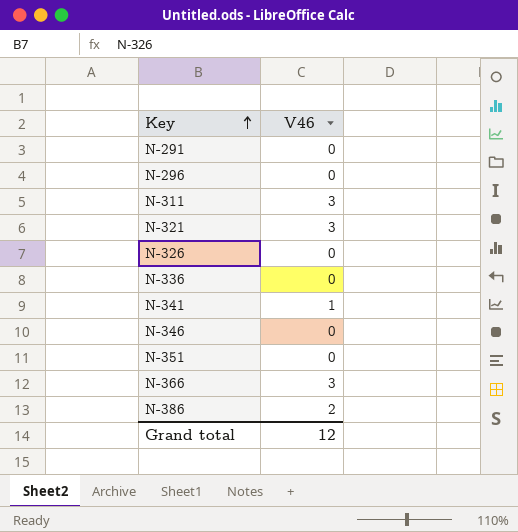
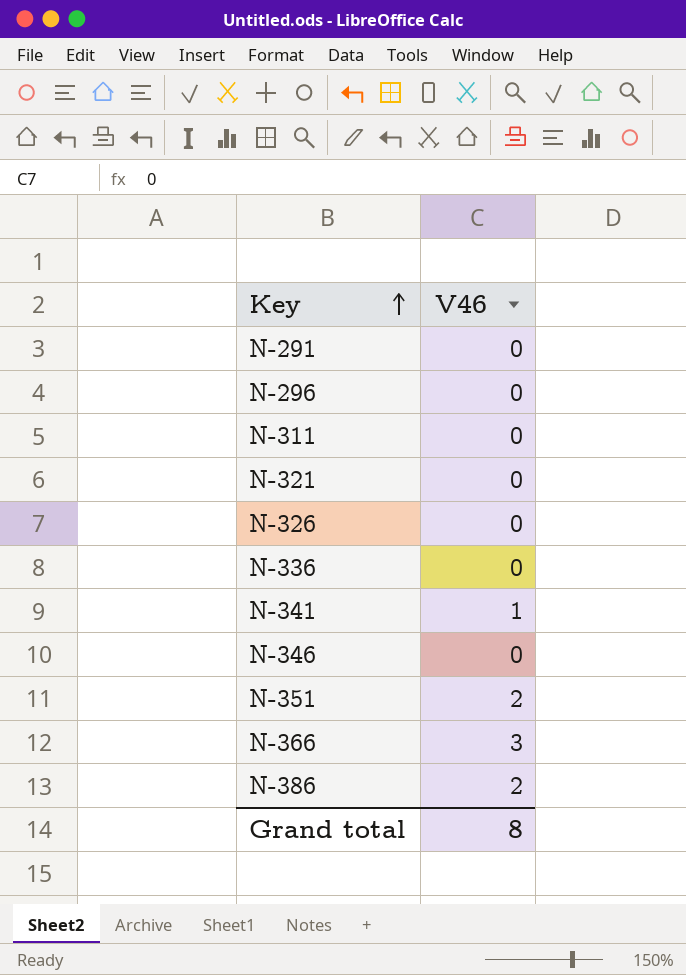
N-311 | V46: 3 -> 0
N-321 | V46: 3 -> 0
N-351 | V46: 0 -> 2
Grand total | V46: 12 -> 8

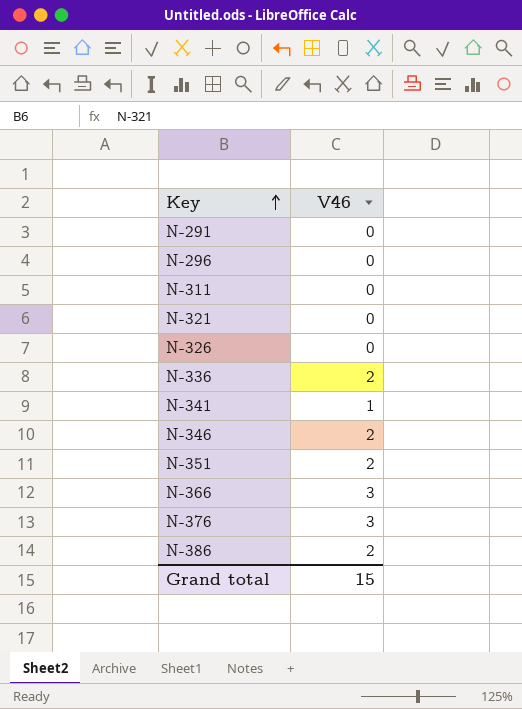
N-336 | V46: 0 -> 2
N-346 | V46: 0 -> 2
row N-376: none -> 3
Grand total | V46: 8 -> 15

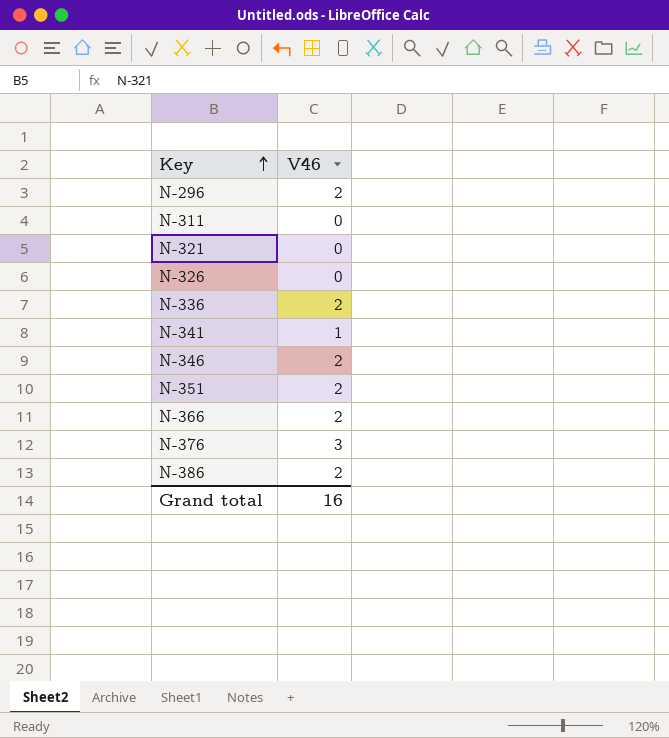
row N-291: 0 -> none
N-296 | V46: 0 -> 2
N-366 | V46: 3 -> 2
Grand total | V46: 15 -> 16

